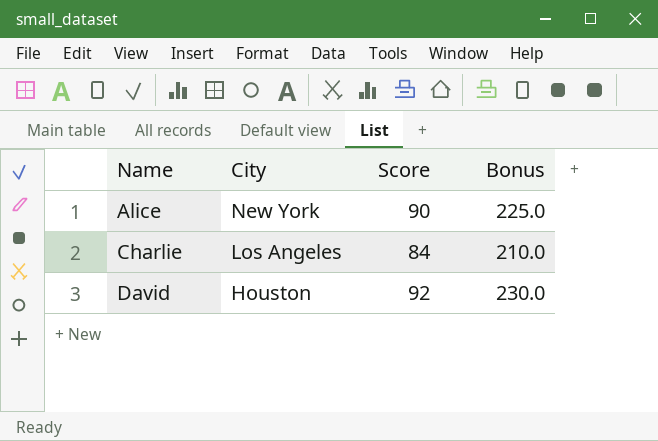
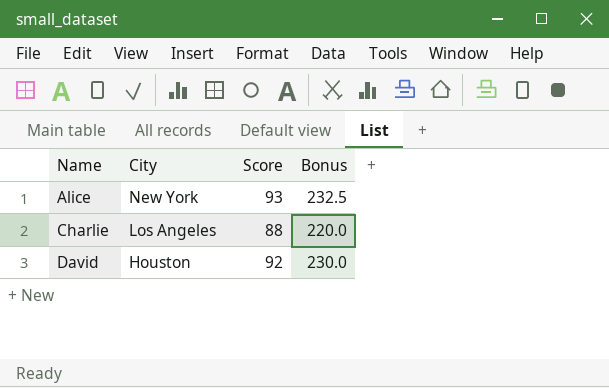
Alice | Score: 90 -> 93
Alice | Bonus: 225.0 -> 232.5
Charlie | Score: 84 -> 88
Charlie | Bonus: 210.0 -> 220.0

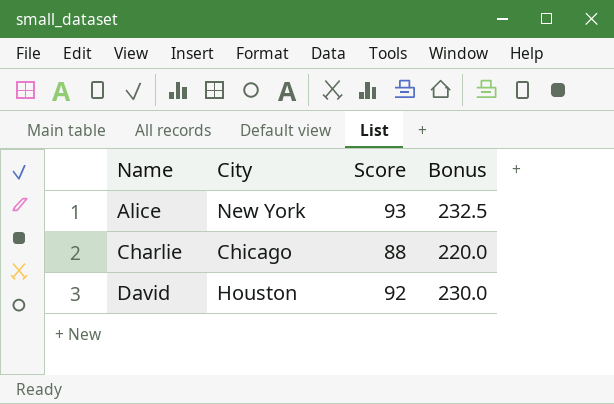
Charlie | City: Los Angeles -> Chicago

